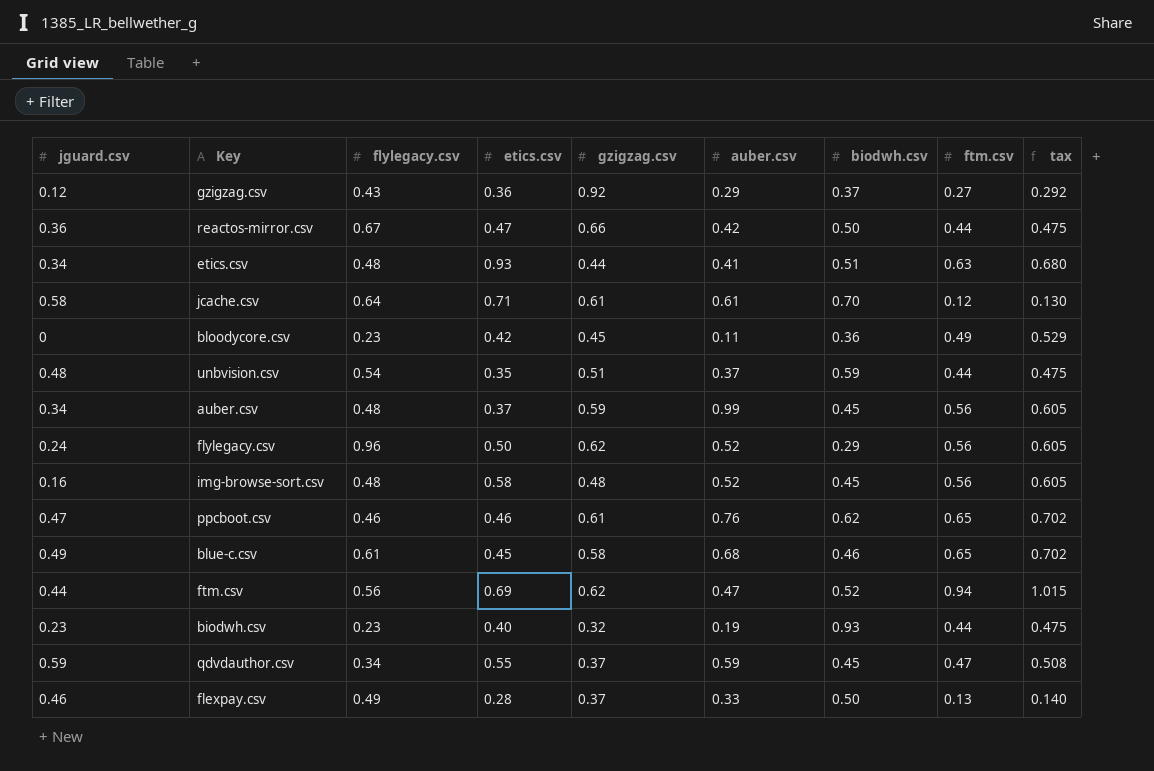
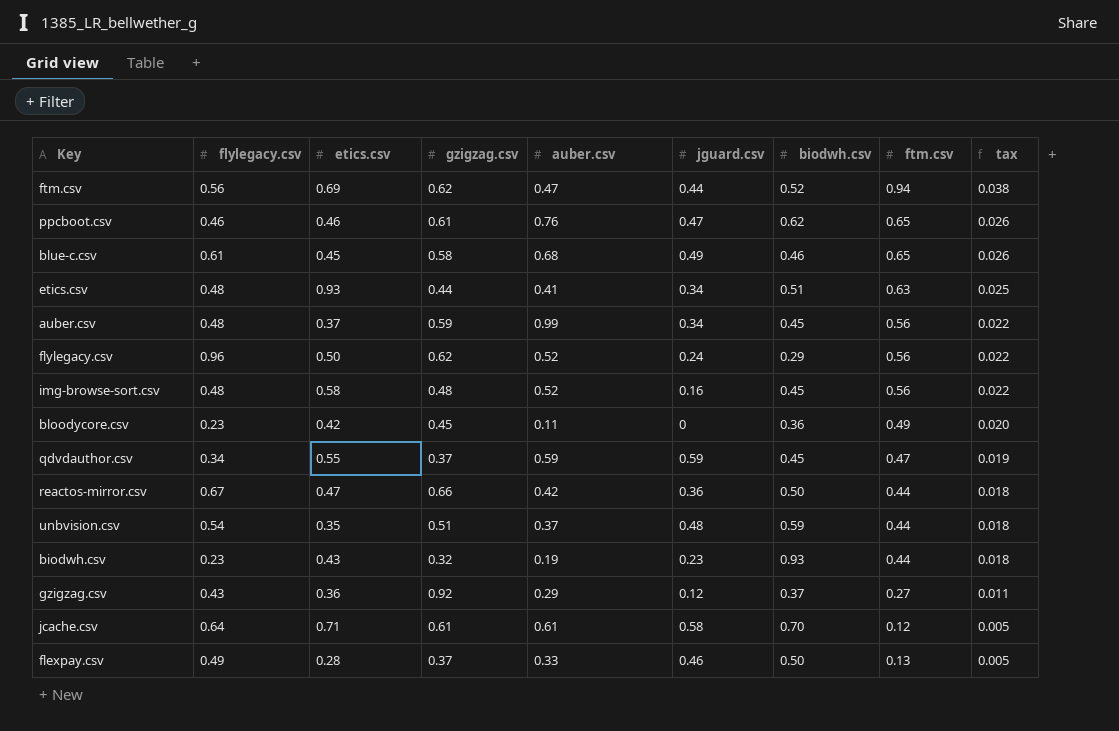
row order: none -> tax descending
column jguard.csv | position: 1 -> 6
column tax | formula: [ftm.csv] * 1.08 -> [ftm.csv] * 0.04
biodwh.csv | etics.csv: 0.40 -> 0.43

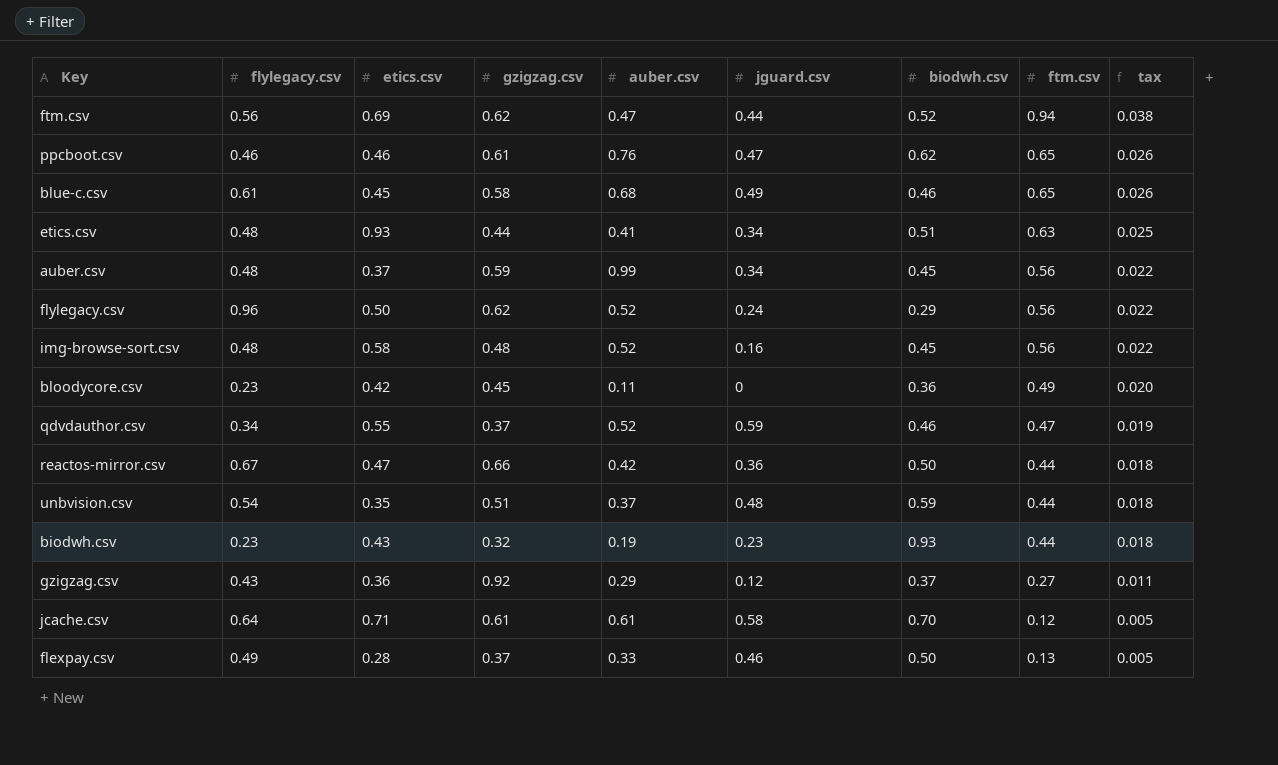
qdvdauthor.csv | auber.csv: 0.59 -> 0.52
qdvdauthor.csv | biodwh.csv: 0.45 -> 0.46

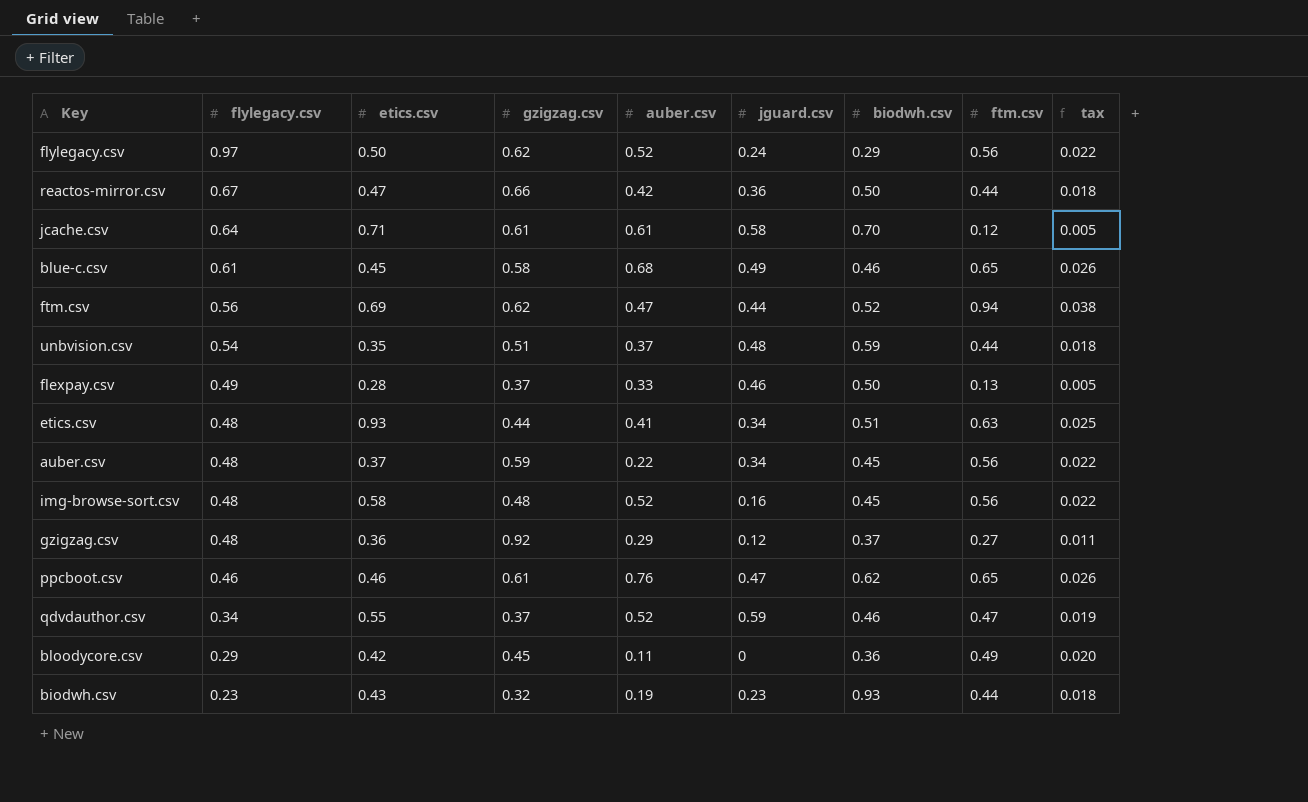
row order: tax descending -> flylegacy.csv descending
flylegacy.csv | flylegacy.csv: 0.96 -> 0.97
auber.csv | auber.csv: 0.99 -> 0.22
gzigzag.csv | flylegacy.csv: 0.43 -> 0.48
bloodycore.csv | flylegacy.csv: 0.23 -> 0.29

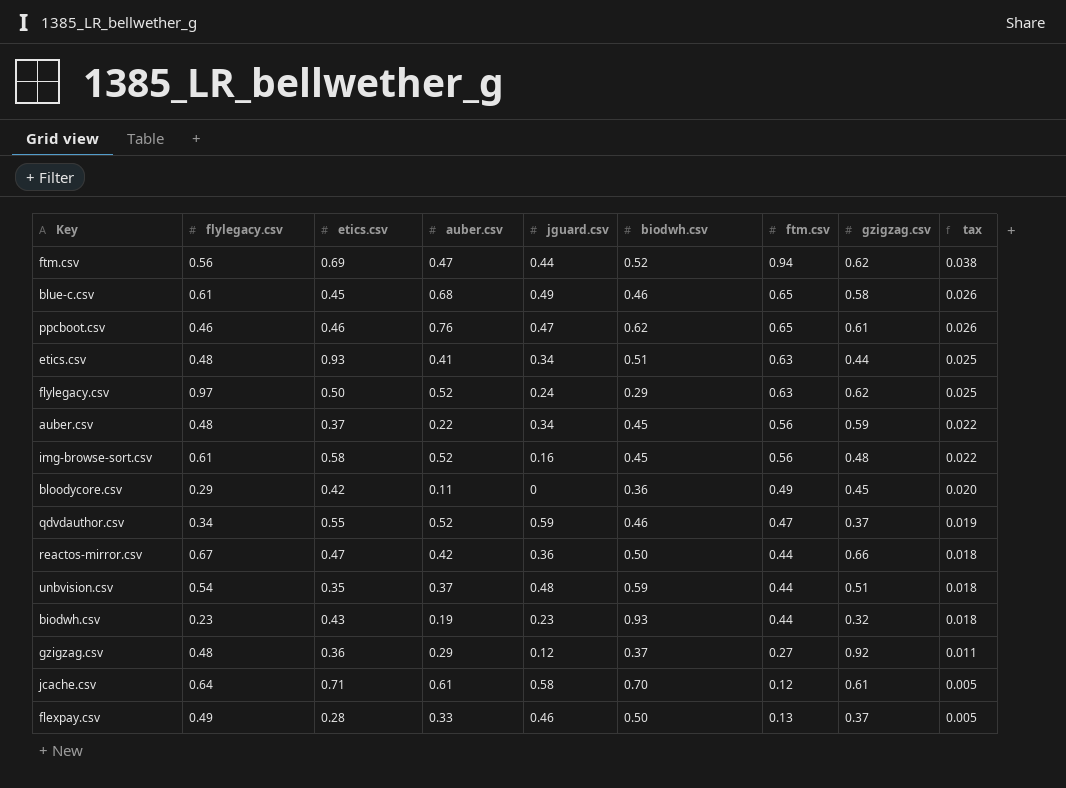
row order: flylegacy.csv descending -> tax descending
column gzigzag.csv | position: 4 -> 8
flylegacy.csv | ftm.csv: 0.56 -> 0.63
flylegacy.csv | tax: 0.022 -> 0.025
img-browse-sort.csv | flylegacy.csv: 0.48 -> 0.61

